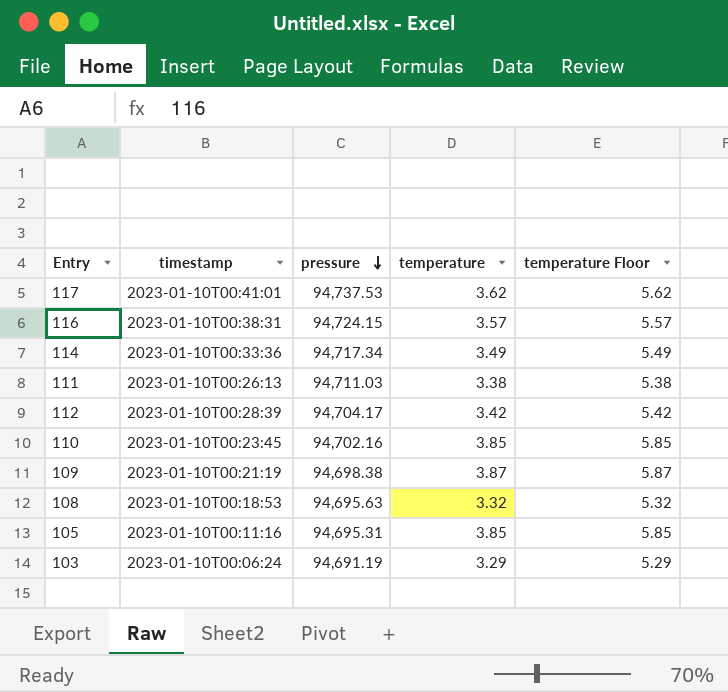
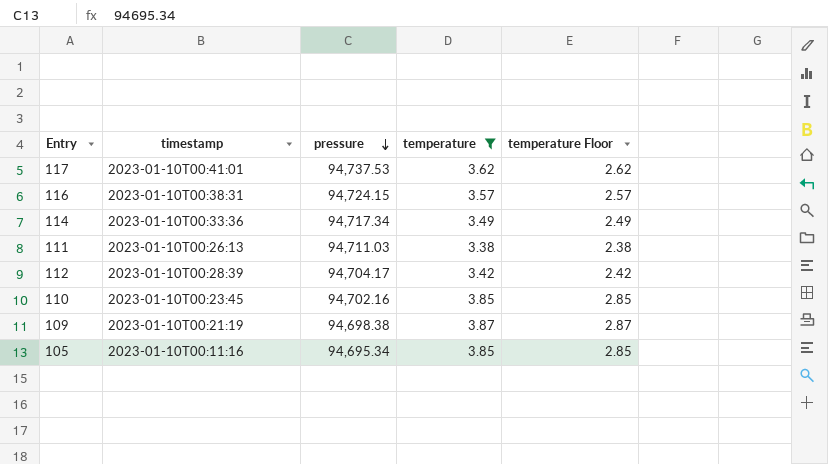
filter: none -> temperature >= 3.38
column temperature Floor | formula: [temperature] + 2 -> [temperature] - 1
105 | pressure: 94,695.31 -> 94,695.34

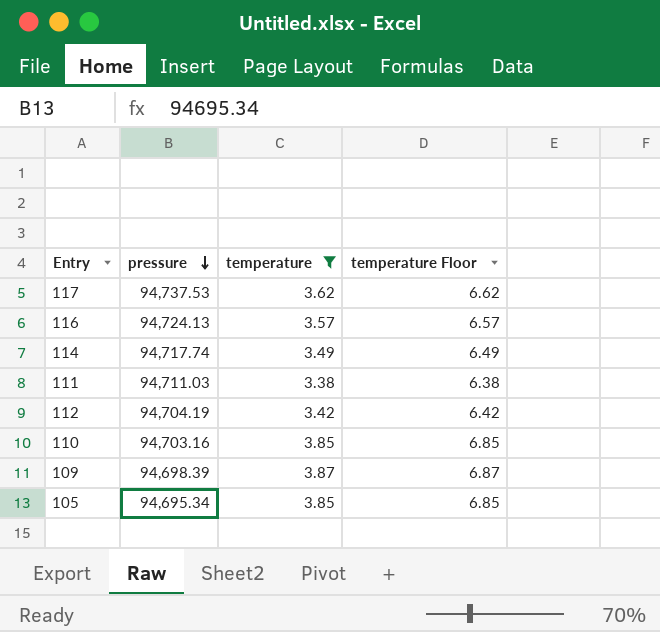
column timestamp | position: 2 -> none
column temperature Floor | formula: [temperature] - 1 -> [temperature] + 3
116 | pressure: 94,724.15 -> 94,724.13
114 | pressure: 94,717.34 -> 94,717.74
112 | pressure: 94,704.17 -> 94,704.19
110 | pressure: 94,702.16 -> 94,703.16
109 | pressure: 94,698.38 -> 94,698.39

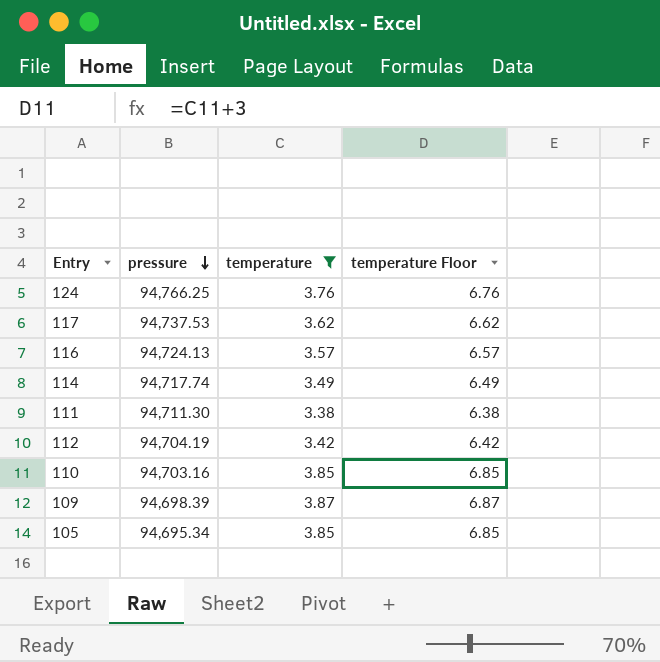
row 124: none -> 94,766.25 | 3.76 | 6.76
111 | pressure: 94,711.03 -> 94,711.30

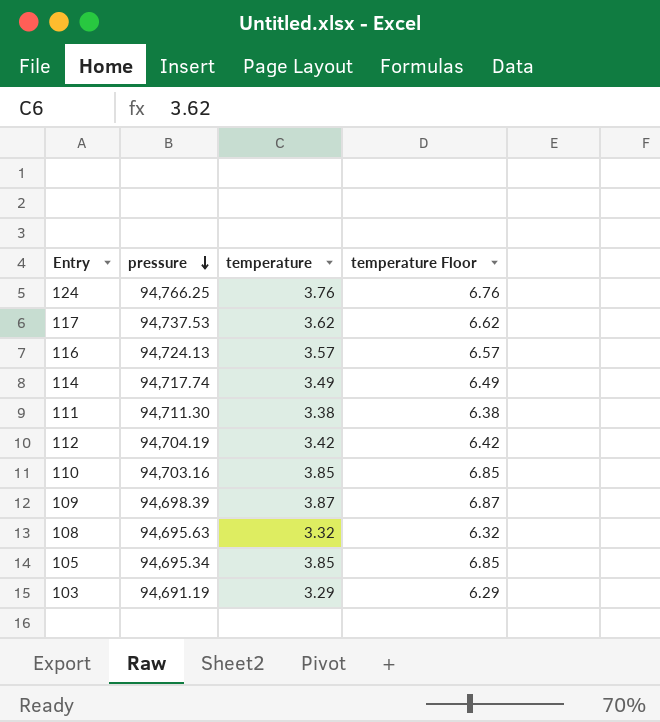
filter: temperature >= 3.38 -> none

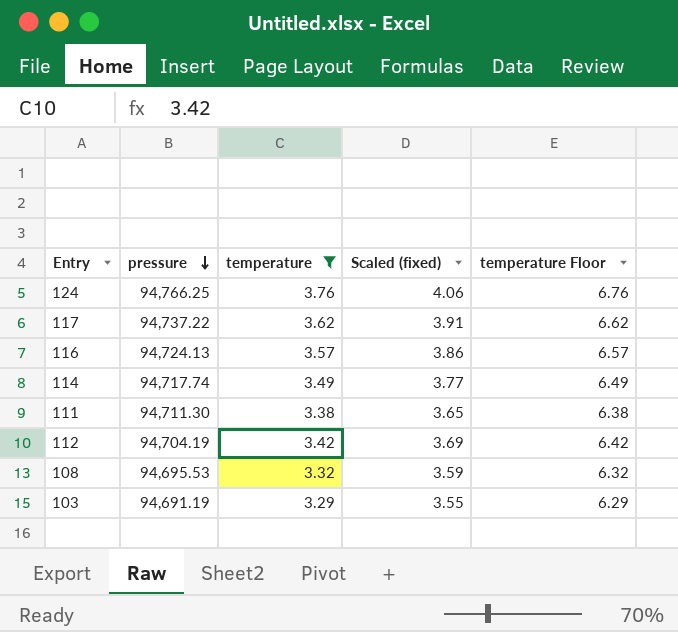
filter: none -> temperature <= 3.76
column Scaled (fixed) | formula: none -> [temperature] * 1.08
117 | pressure: 94,737.53 -> 94,737.22
108 | pressure: 94,695.63 -> 94,695.53

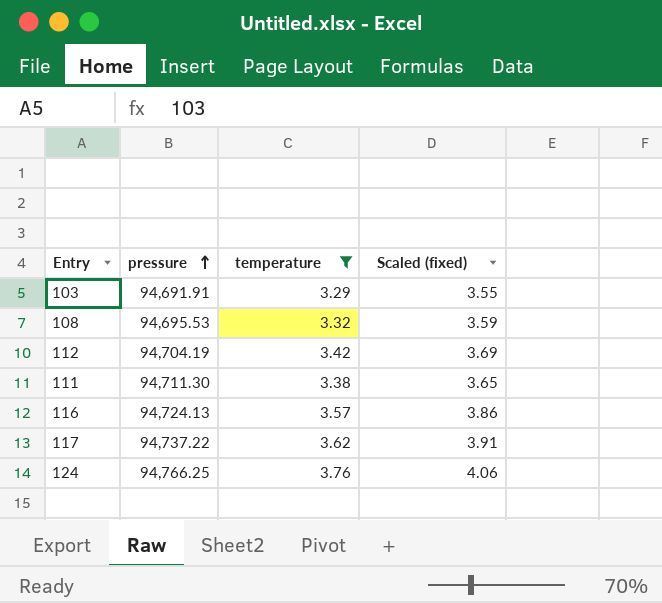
row order: pressure descending -> pressure ascending
column temperature Floor | formula: [temperature] + 3 -> none
row 114: 94,717.74 | 3.49 | 3.77 | 6.49 -> none
103 | pressure: 94,691.19 -> 94,691.91

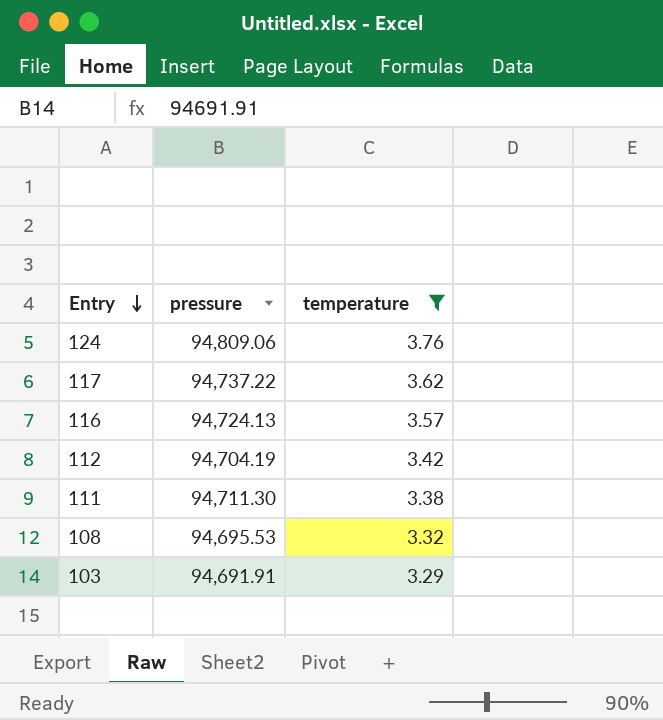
row order: pressure ascending -> Entry descending
column Scaled (fixed) | formula: [temperature] * 1.08 -> none
124 | pressure: 94,766.25 -> 94,809.06

